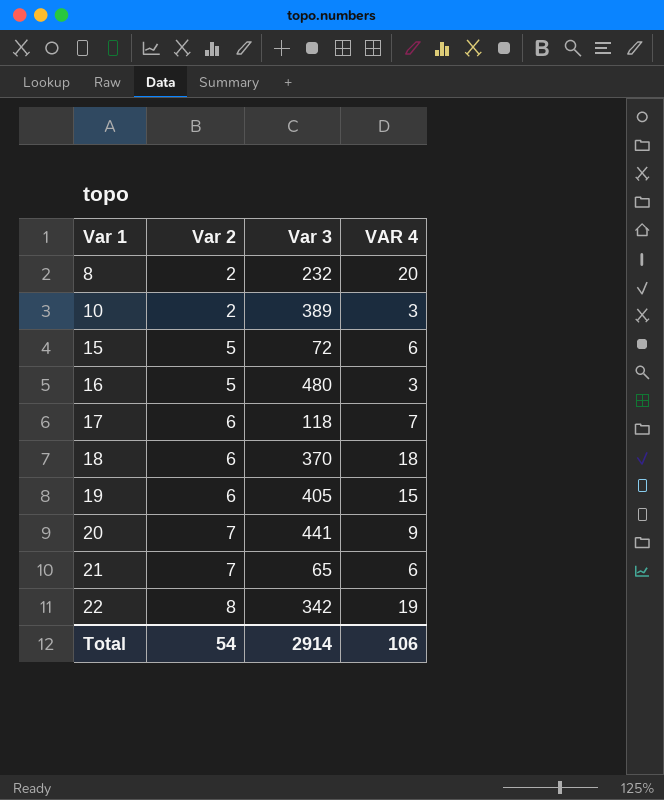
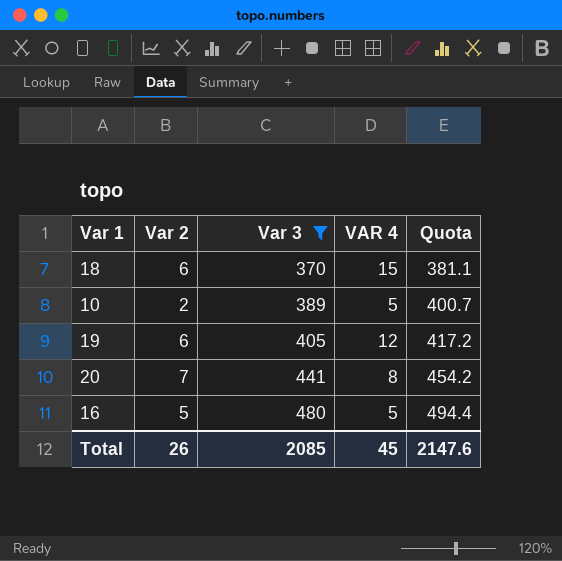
filter: none -> Var 3 >= 370
row order: Var 1 ascending -> Var 3 ascending
column Quota | formula: none -> [Var 3] * 1.03
18 | VAR 4: 18 -> 15
10 | VAR 4: 3 -> 5
19 | VAR 4: 15 -> 12
20 | VAR 4: 9 -> 8
16 | VAR 4: 3 -> 5
Total | Var 2: 54 -> 26
Total | Var 3: 2914 -> 2085
Total | VAR 4: 106 -> 45

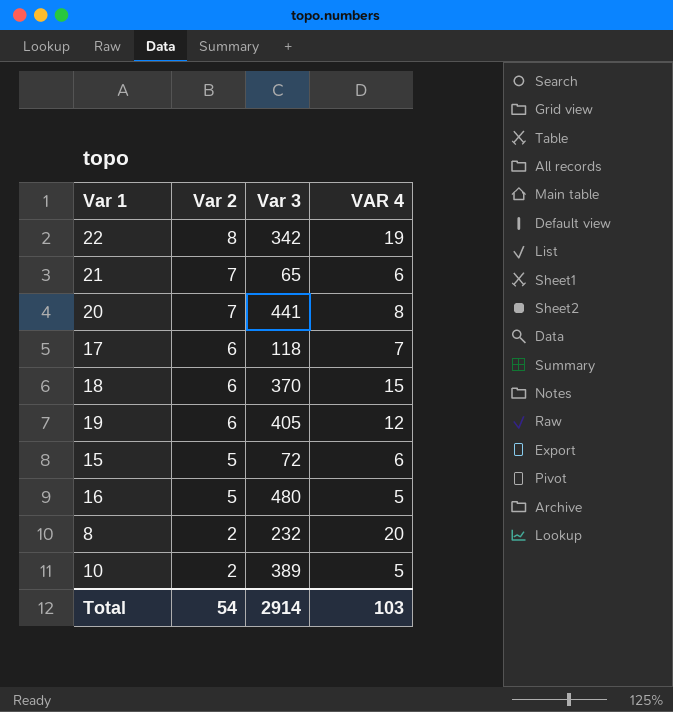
filter: Var 3 >= 370 -> none
row order: Var 3 ascending -> Var 2 descending
column Quota | formula: [Var 3] * 1.03 -> none
Total | Var 2: 26 -> 54
Total | Var 3: 2085 -> 2914
Total | VAR 4: 45 -> 103

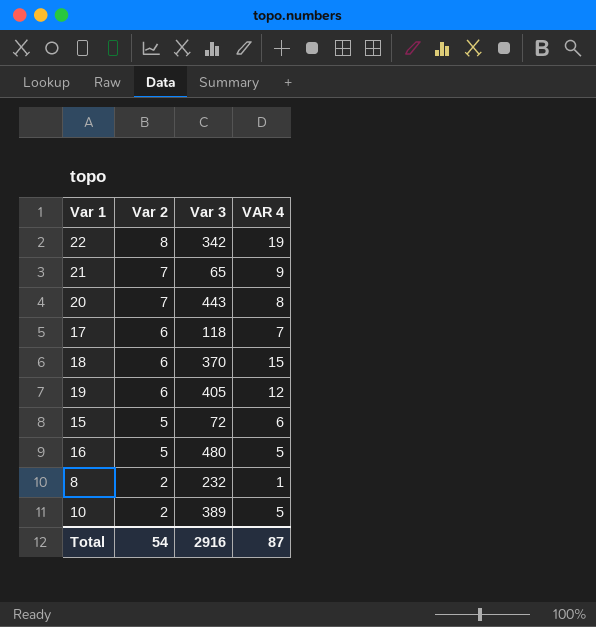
21 | VAR 4: 6 -> 9
20 | Var 3: 441 -> 443
8 | VAR 4: 20 -> 1
Total | Var 3: 2914 -> 2916
Total | VAR 4: 103 -> 87

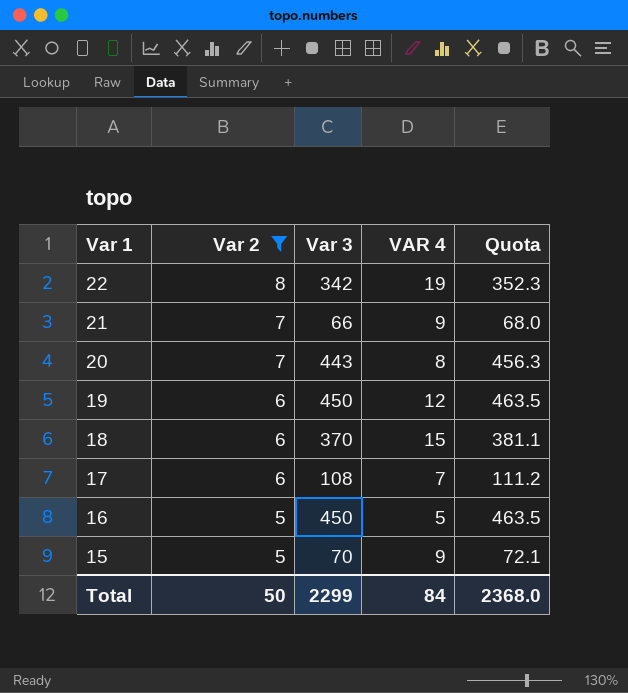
filter: none -> Var 2 != 2
row order: Var 2 descending -> Var 1 descending
column Quota | formula: none -> [Var 3] * 1.03
21 | Var 3: 65 -> 66
19 | Var 3: 405 -> 450
17 | Var 3: 118 -> 108
16 | Var 3: 480 -> 450
15 | Var 3: 72 -> 70
15 | VAR 4: 6 -> 9
Total | Var 2: 54 -> 50
Total | Var 3: 2916 -> 2299
Total | VAR 4: 87 -> 84

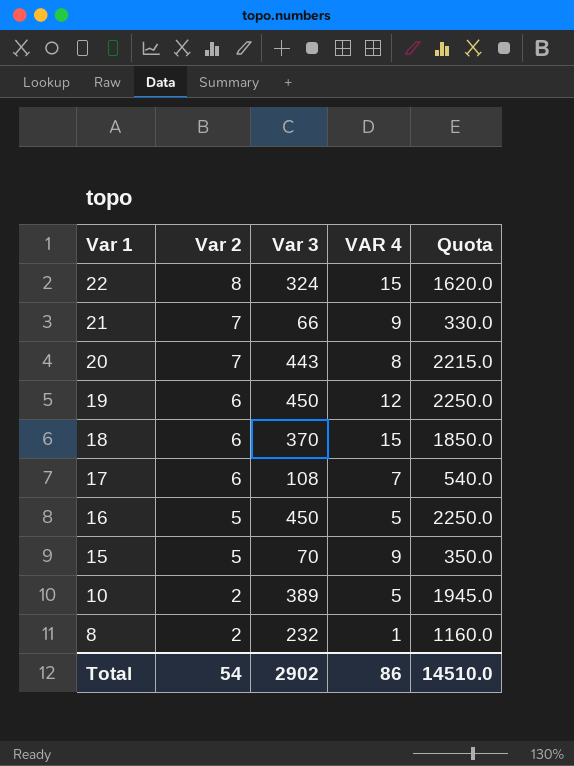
filter: Var 2 != 2 -> none
column Quota | formula: [Var 3] * 1.03 -> [Var 3] * 5
22 | Var 3: 342 -> 324
22 | VAR 4: 19 -> 15
Total | Var 2: 50 -> 54
Total | Var 3: 2299 -> 2902
Total | VAR 4: 84 -> 86
Total | Quota: 2368.0 -> 14510.0

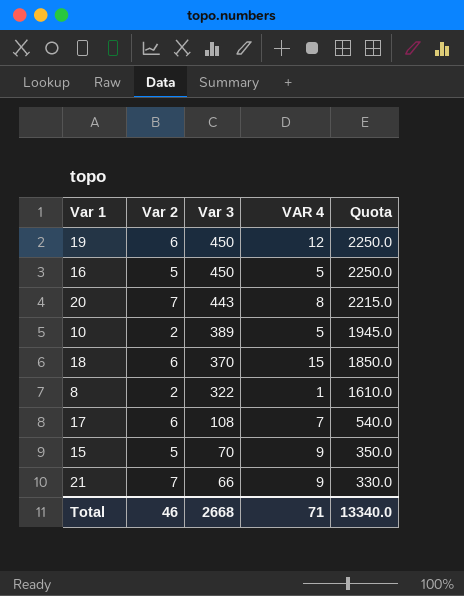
row order: Var 1 descending -> Var 3 descending
row 22: 8 | 324 | 15 | 1620.0 -> none
8 | Var 3: 232 -> 322
8 | Quota: 1160.0 -> 1610.0
Total | Var 2: 54 -> 46
Total | Var 3: 2902 -> 2668
Total | VAR 4: 86 -> 71
Total | Quota: 14510.0 -> 13340.0

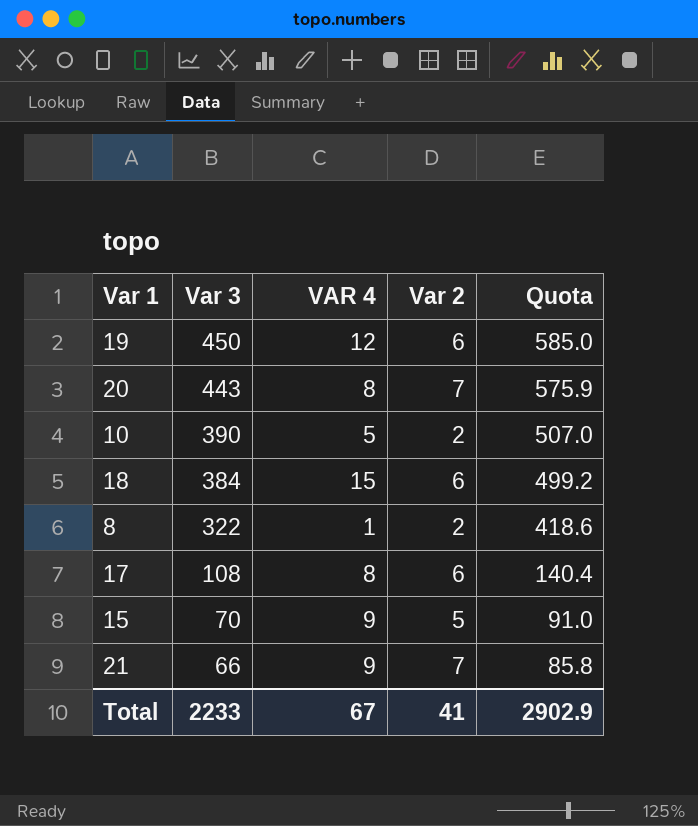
column Var 2 | position: 2 -> 4
column Quota | formula: [Var 3] * 5 -> [Var 3] * 1.3
row 16: 5 | 450 | 5 | 2250.0 -> none
10 | Var 3: 389 -> 390
18 | Var 3: 370 -> 384
17 | VAR 4: 7 -> 8
Total | Var 3: 2668 -> 2233
Total | VAR 4: 71 -> 67
Total | Var 2: 46 -> 41
Total | Quota: 13340.0 -> 2902.9

